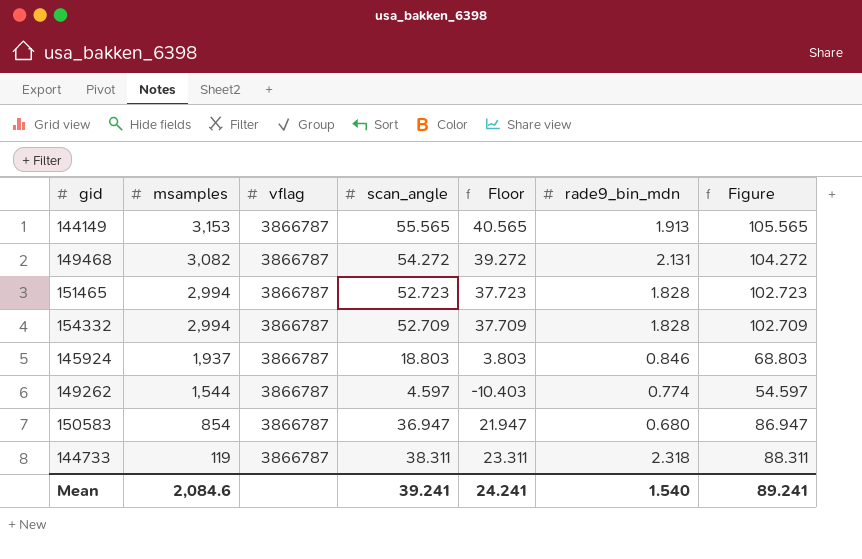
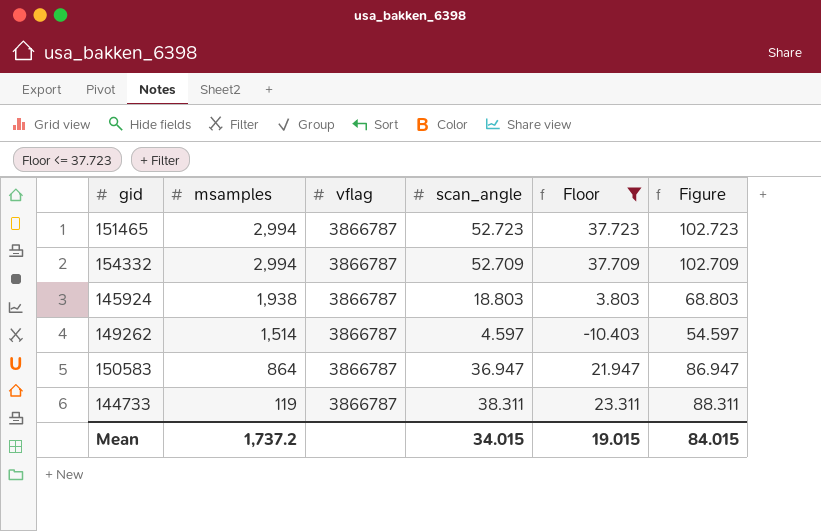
filter: none -> Floor <= 37.723
column rade9_bin_mdn | position: 6 -> none
145924 | msamples: 1,937 -> 1,938
149262 | msamples: 1,544 -> 1,514
150583 | msamples: 854 -> 864
Mean | msamples: 2,084.6 -> 1,737.2
Mean | scan_angle: 39.241 -> 34.015
Mean | Floor: 24.241 -> 19.015
Mean | Figure: 89.241 -> 84.015

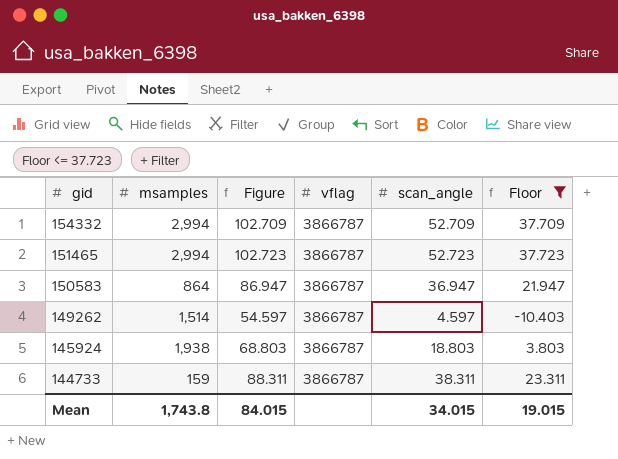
row order: msamples descending -> gid descending
column Figure | position: 6 -> 3
144733 | msamples: 119 -> 159
Mean | msamples: 1,737.2 -> 1,743.8

